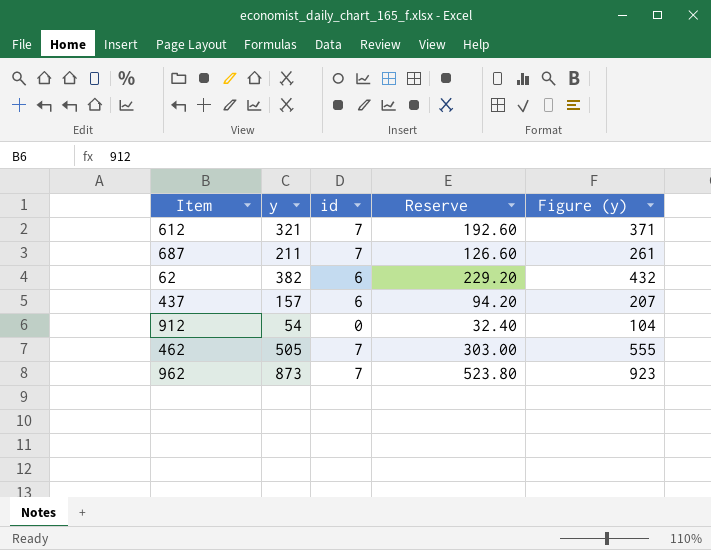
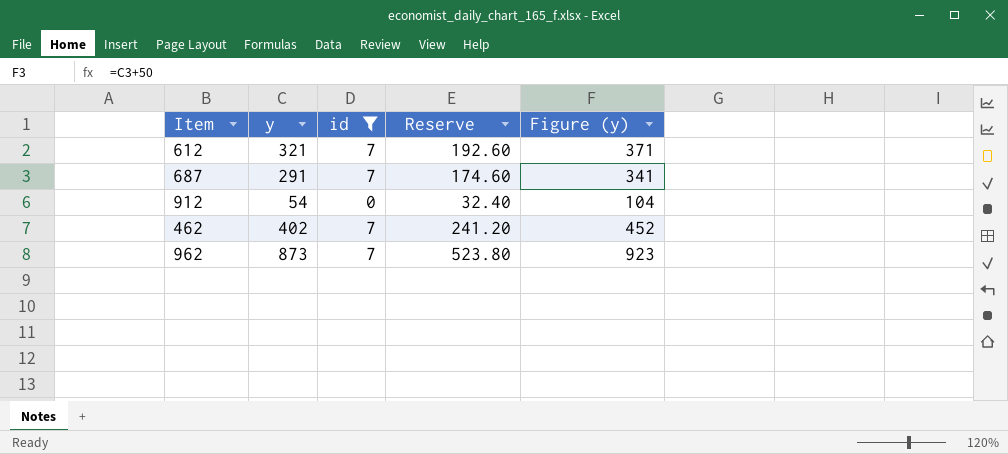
filter: none -> id != 6
687 | y: 211 -> 291
687 | Reserve: 126.60 -> 174.60
687 | Figure (y): 261 -> 341
462 | y: 505 -> 402
462 | Reserve: 303.00 -> 241.20
462 | Figure (y): 555 -> 452

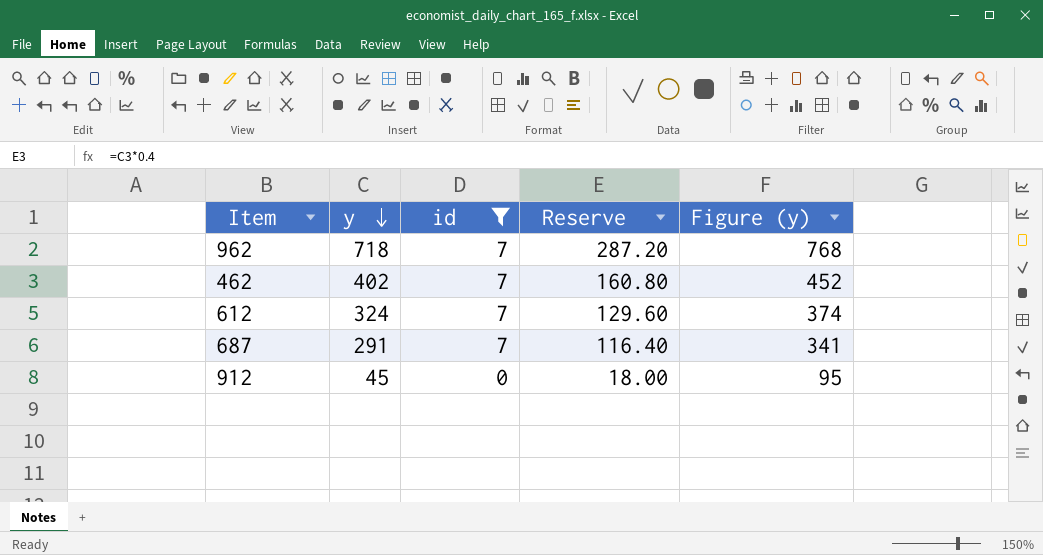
row order: none -> y descending
column Reserve | formula: [y] * 0.6 -> [y] * 0.4
962 | y: 873 -> 718
962 | Figure (y): 923 -> 768
612 | y: 321 -> 324
612 | Figure (y): 371 -> 374
912 | y: 54 -> 45
912 | Figure (y): 104 -> 95

